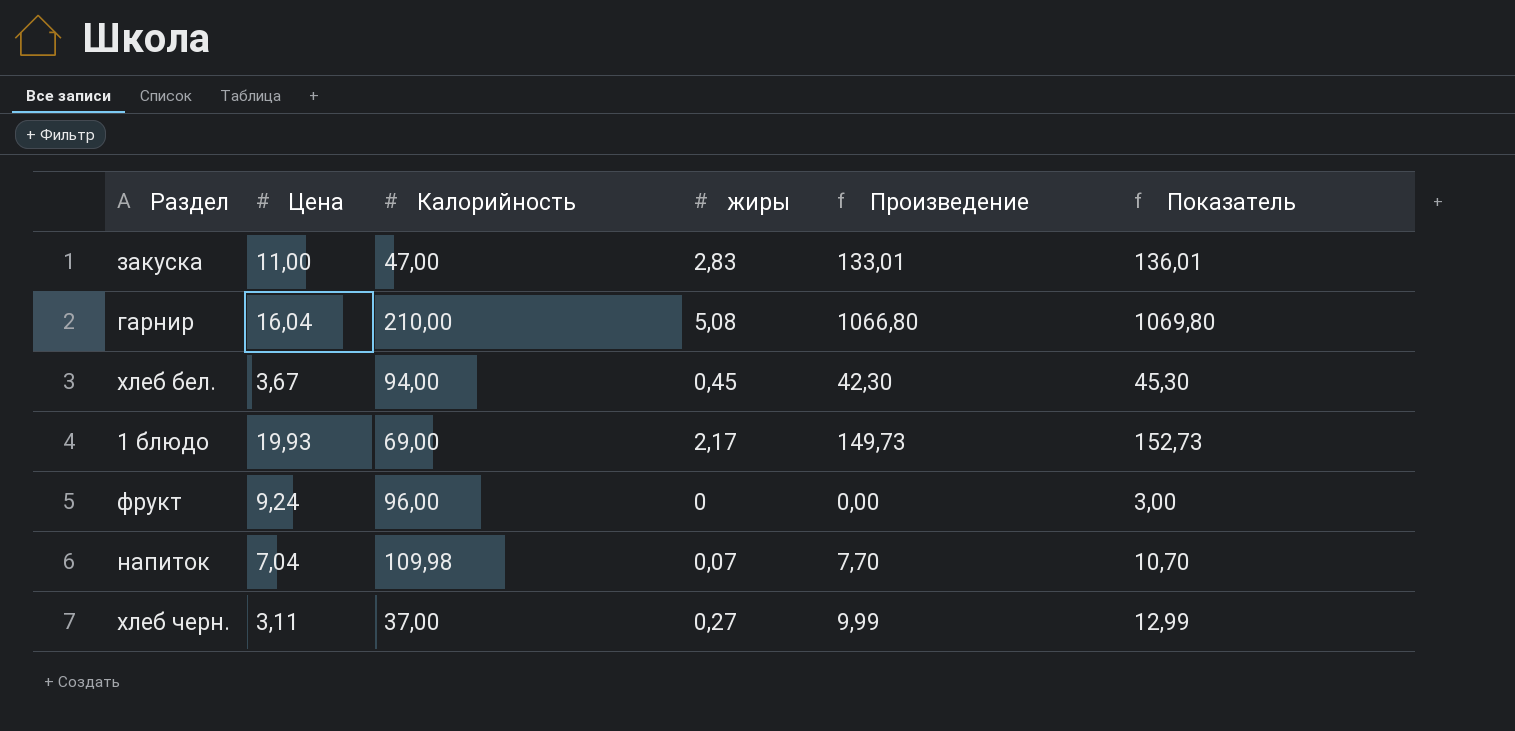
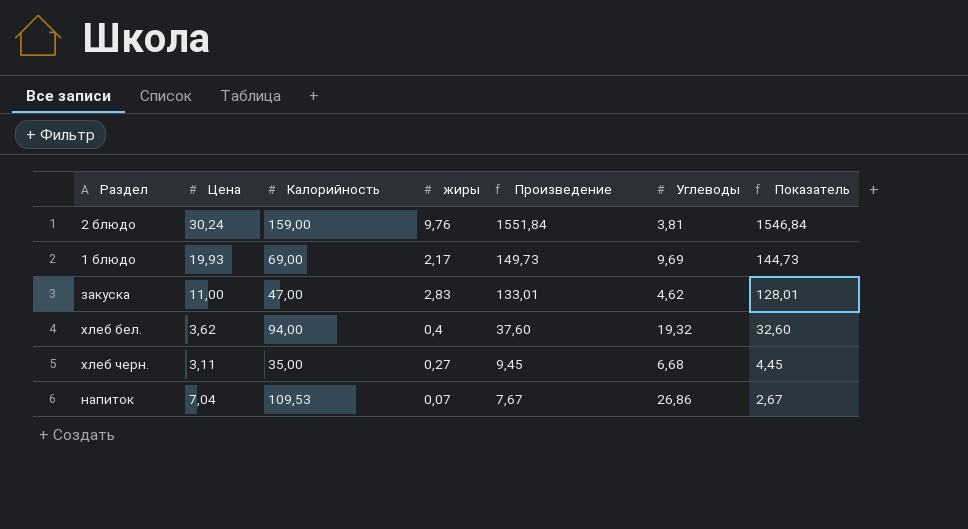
row order: none -> Произведение descending
column Углеводы | position: none -> 6
column Показатель | formula: [Произведение] + 3 -> [Произведение] - 5
row гарнир: 16,04 | 210,00 | 5,08 | 1066,80 | 1069,80 -> none
row фрукт: 9,24 | 96,00 | 0 | 0,00 | 3,00 -> none
row 2 блюдо: none -> 30,24 | 159,00 | 9,76 | 1551,84 | 3,81 | 1546,84
хлеб бел. | Цена: 3,67 -> 3,62
хлеб бел. | жиры: 0,45 -> 0,4
хлеб бел. | Произведение: 42,30 -> 37,60
хлеб черн. | Калорийность: 37,00 -> 35,00
хлеб черн. | Произведение: 9,99 -> 9,45
напиток | Калорийность: 109,98 -> 109,53
напиток | Произведение: 7,70 -> 7,67

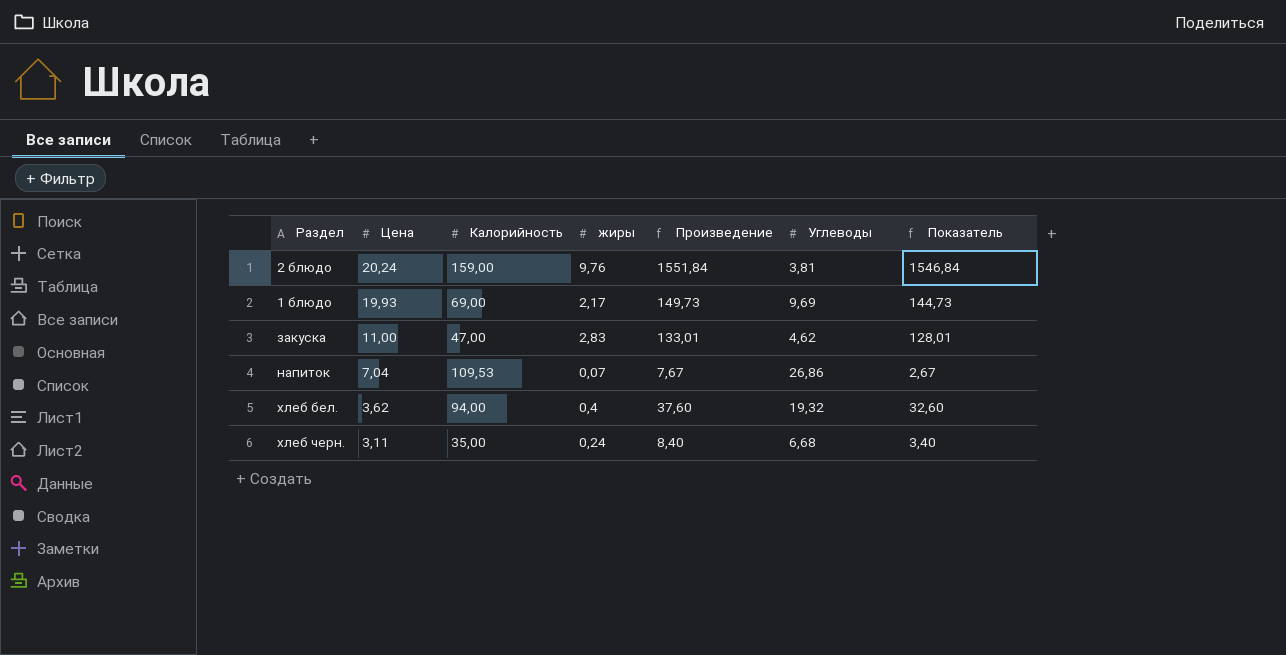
row order: Произведение descending -> Цена descending
2 блюдо | Цена: 30,24 -> 20,24
хлеб черн. | жиры: 0,27 -> 0,24
хлеб черн. | Произведение: 9,45 -> 8,40
хлеб черн. | Показатель: 4,45 -> 3,40

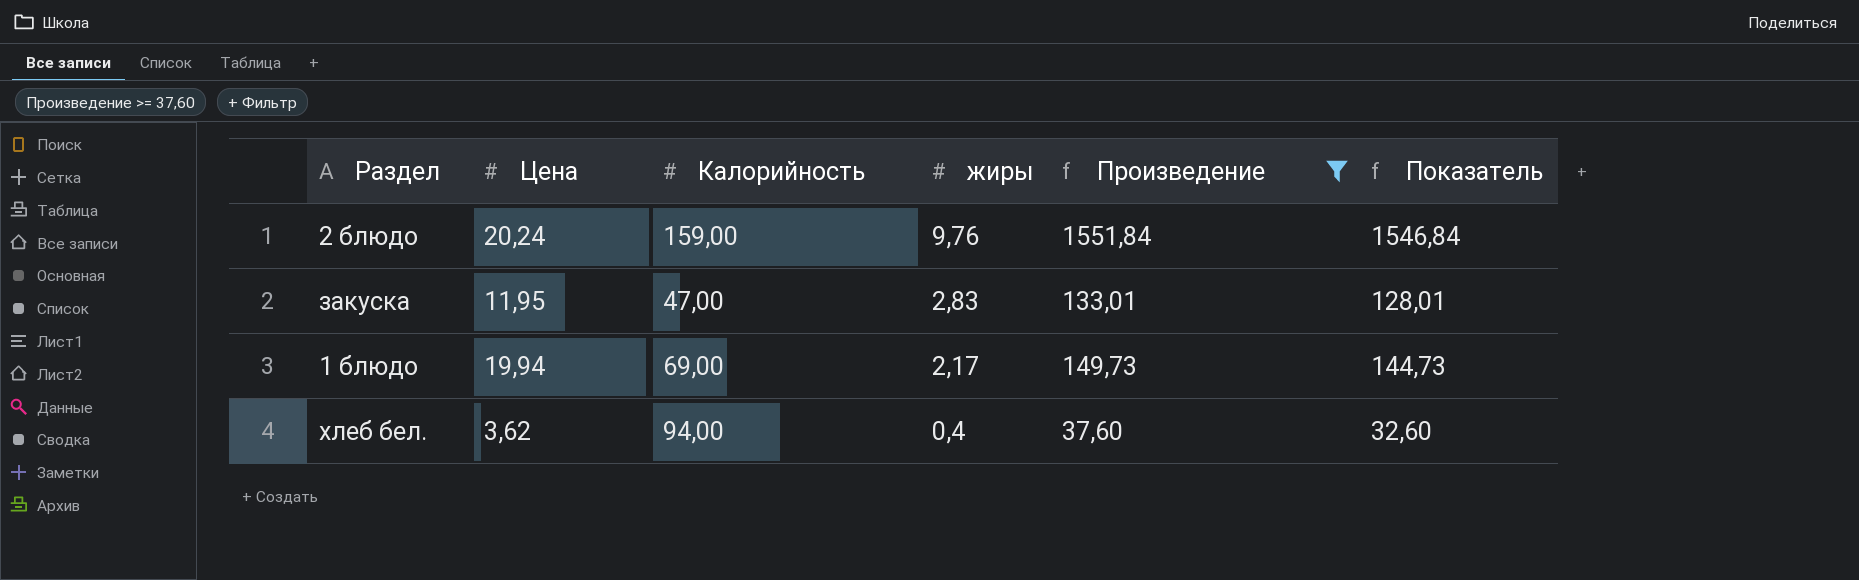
filter: none -> Произведение >= 37,60
row order: Цена descending -> жиры descending
column Углеводы | position: 6 -> none
закуска | Цена: 11,00 -> 11,95
1 блюдо | Цена: 19,93 -> 19,94

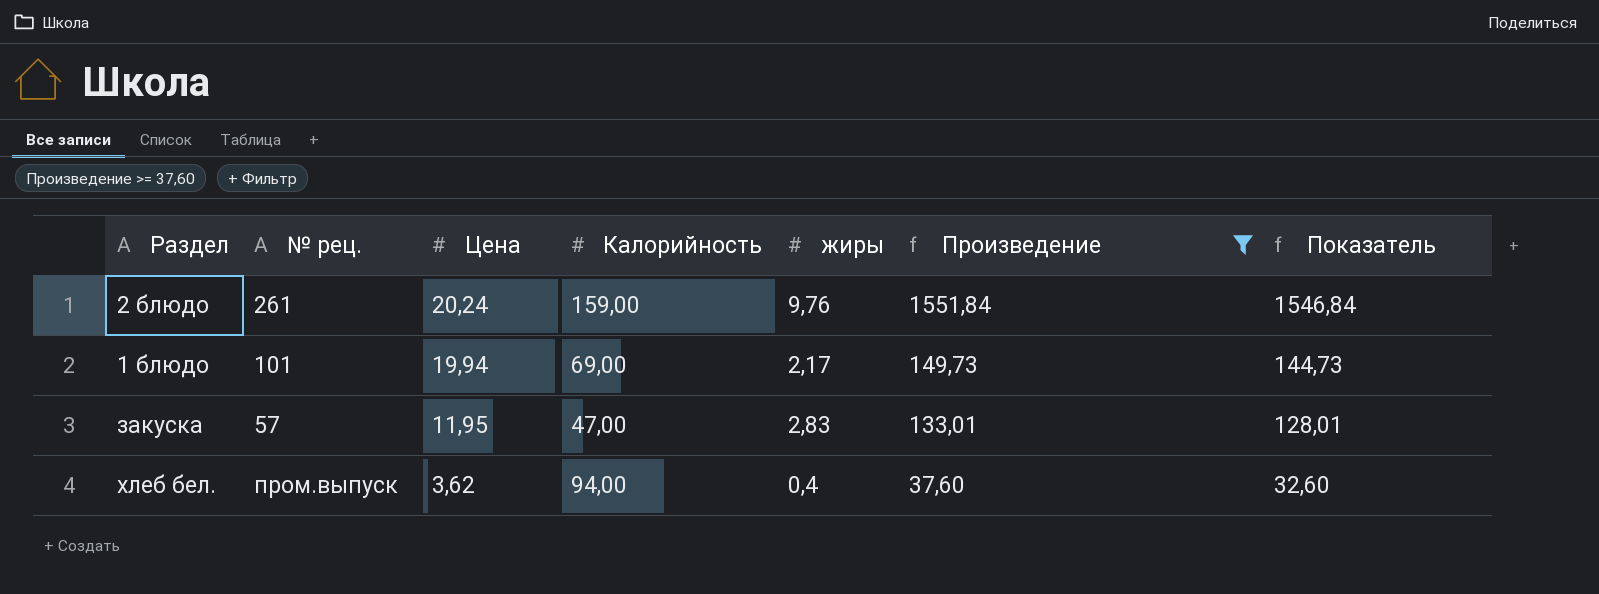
row order: жиры descending -> Цена descending
column № рец. | position: none -> 2

